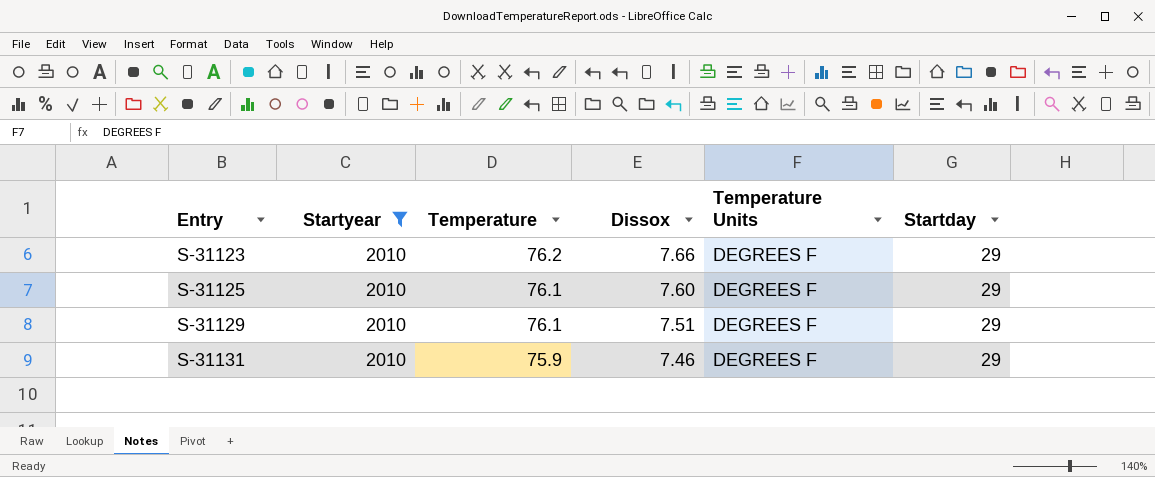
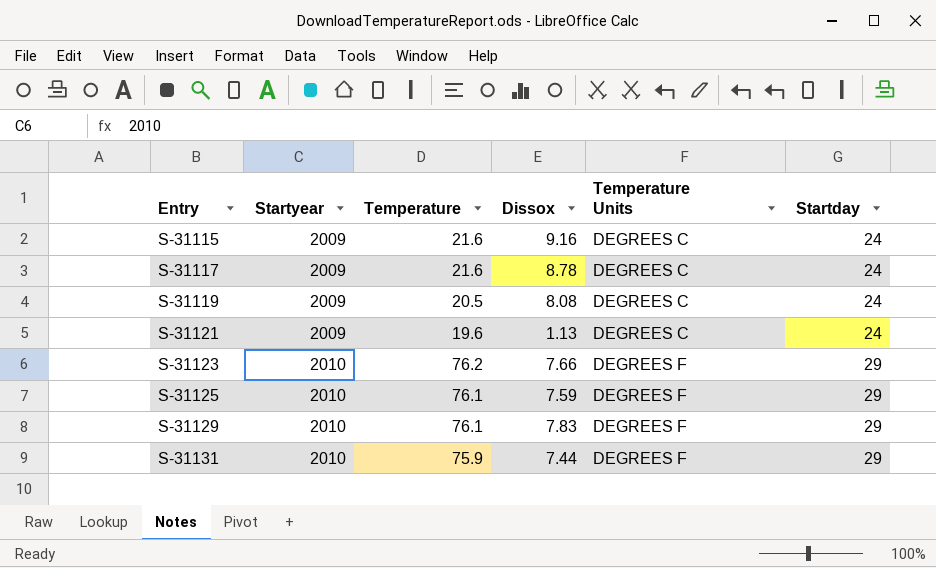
filter: Startyear = 2010 -> none
S-31125 | Dissox: 7.60 -> 7.59
S-31129 | Dissox: 7.51 -> 7.83
S-31131 | Dissox: 7.46 -> 7.44

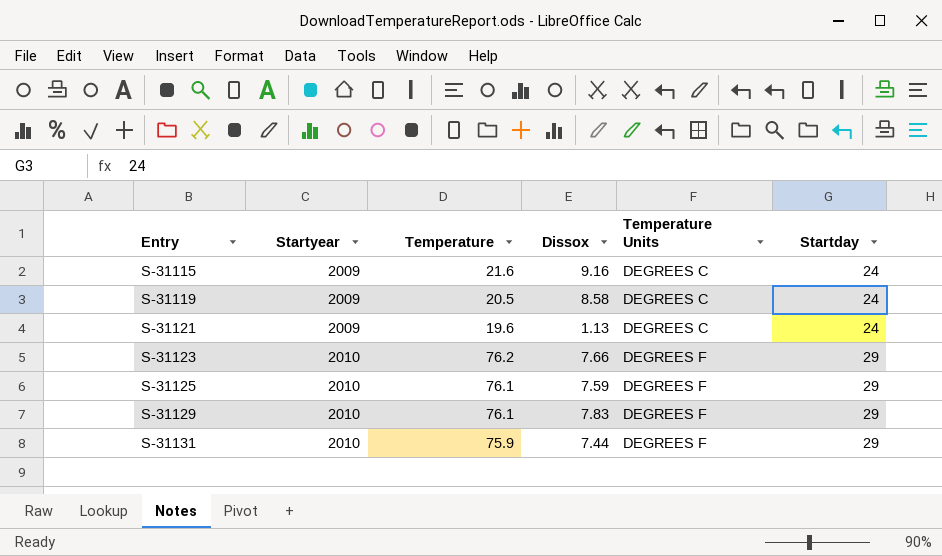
row S-31117: 2009 | 21.6 | 8.78 | DEGREES C | 24 -> none
S-31119 | Dissox: 8.08 -> 8.58

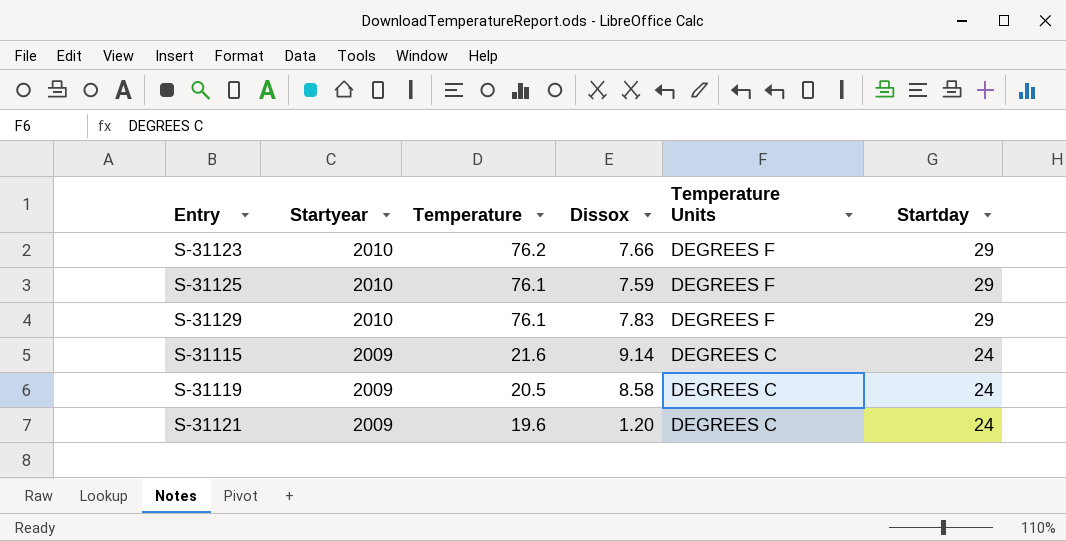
row order: Entry ascending -> Startyear descending
row S-31131: 2010 | 75.9 | 7.44 | DEGREES F | 29 -> none
S-31115 | Dissox: 9.16 -> 9.14
S-31121 | Dissox: 1.13 -> 1.20

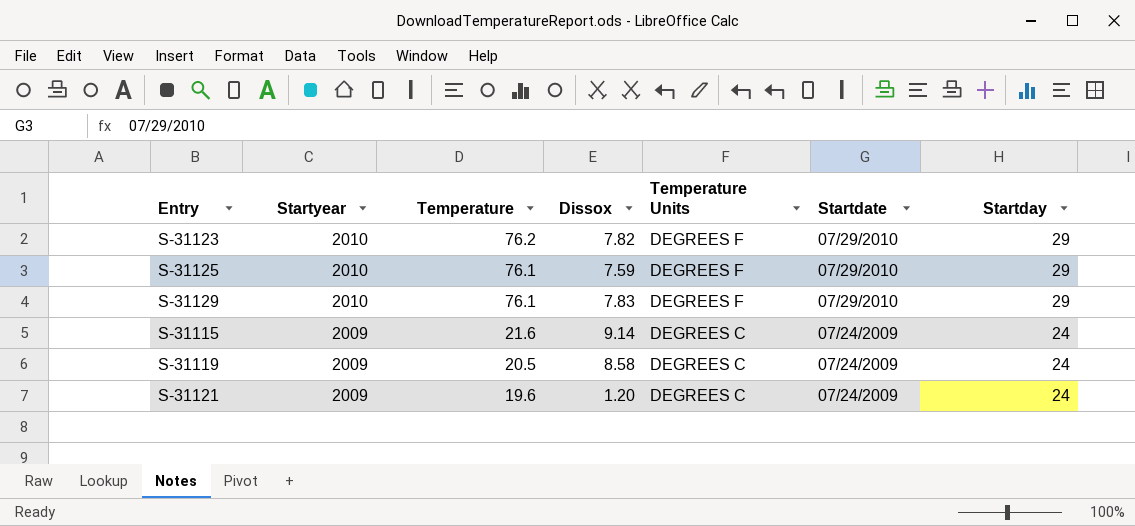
column Startdate | position: none -> 6
S-31123 | Dissox: 7.66 -> 7.82

